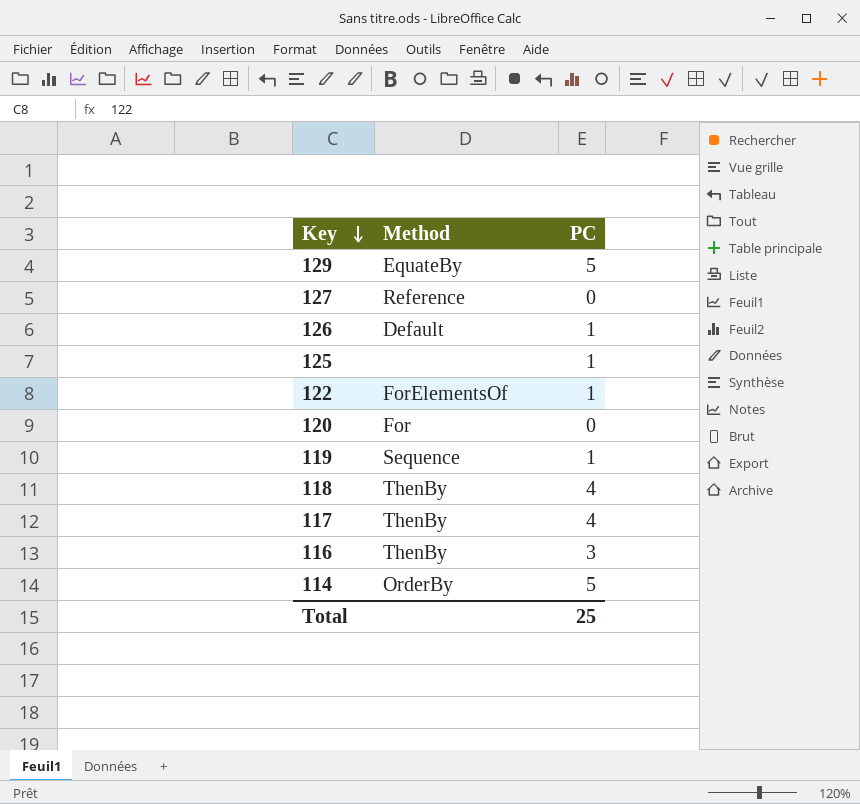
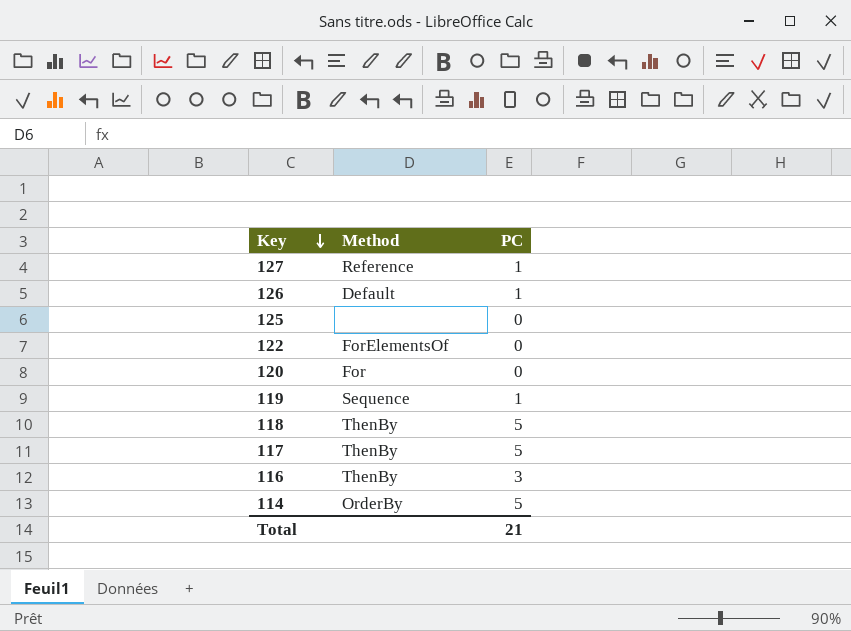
row 129: EquateBy | 5 -> none
127 | PC: 0 -> 1
125 | PC: 1 -> 0
122 | PC: 1 -> 0
118 | PC: 4 -> 5
117 | PC: 4 -> 5
Total | PC: 25 -> 21

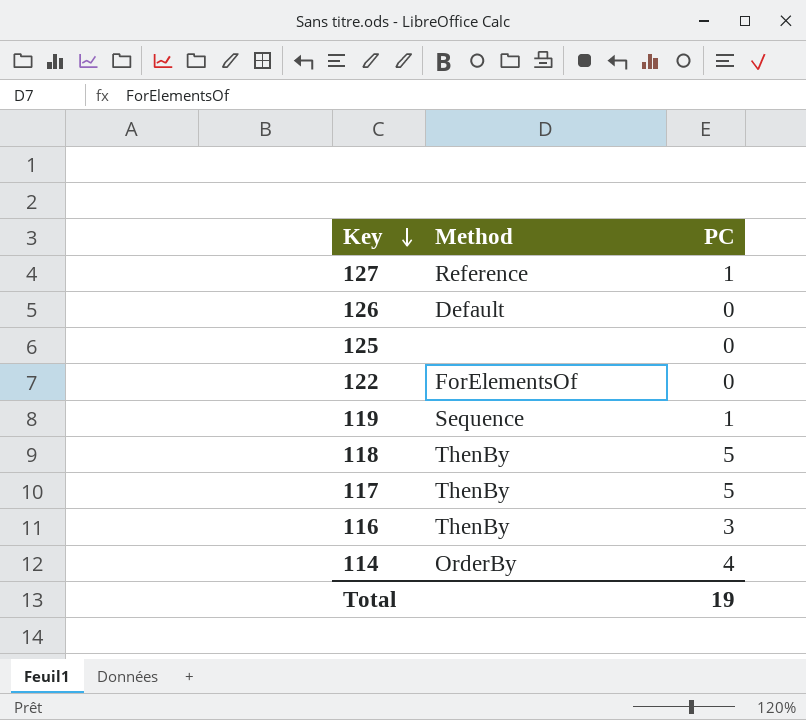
row 120: For | 0 -> none
126 | PC: 1 -> 0
114 | PC: 5 -> 4
Total | PC: 21 -> 19

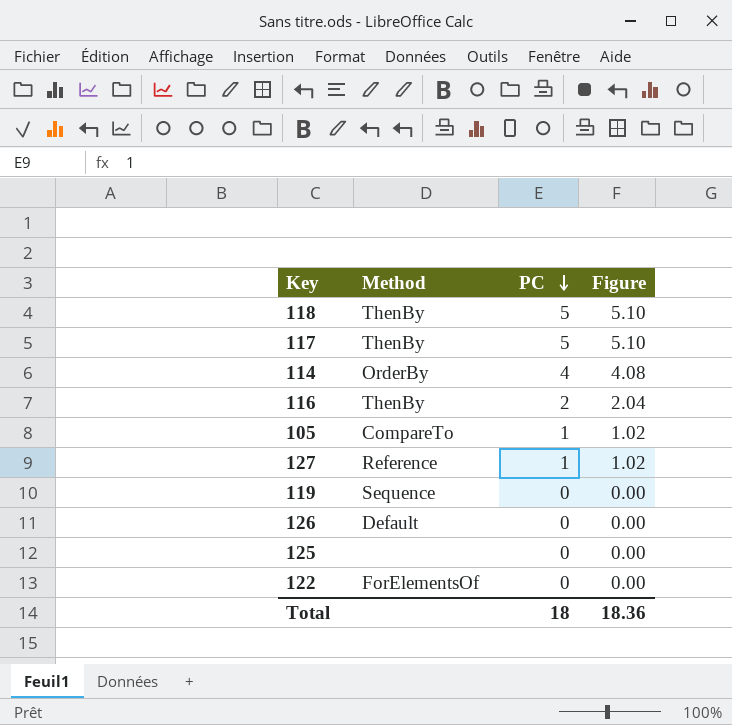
row order: Key descending -> PC descending
column Figure | formula: none -> [PC] * 1.02
116 | PC: 3 -> 2
row 105: none -> CompareTo | 1 | 1.02
119 | PC: 1 -> 0
Total | PC: 19 -> 18

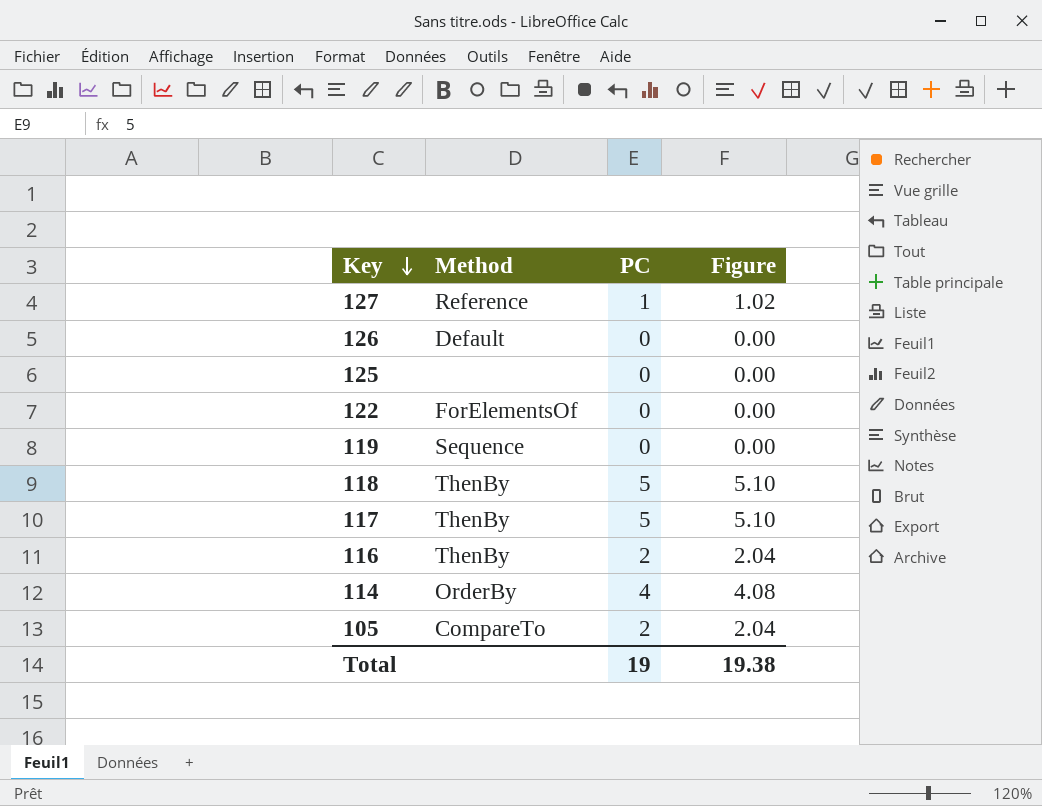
row order: PC descending -> Key descending
105 | PC: 1 -> 2
105 | Figure: 1.02 -> 2.04
Total | PC: 18 -> 19
Total | Figure: 18.36 -> 19.38

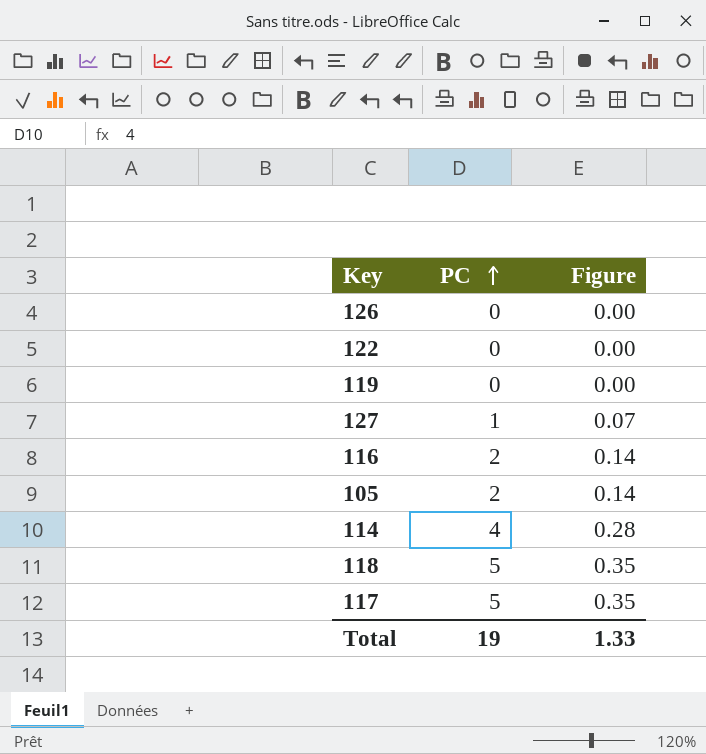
row order: Key descending -> PC ascending
column Method | position: 2 -> none
column Figure | formula: [PC] * 1.02 -> [PC] * 0.07
row 125: none | 0 | 0.00 -> none
Total | Figure: 19.38 -> 1.33

